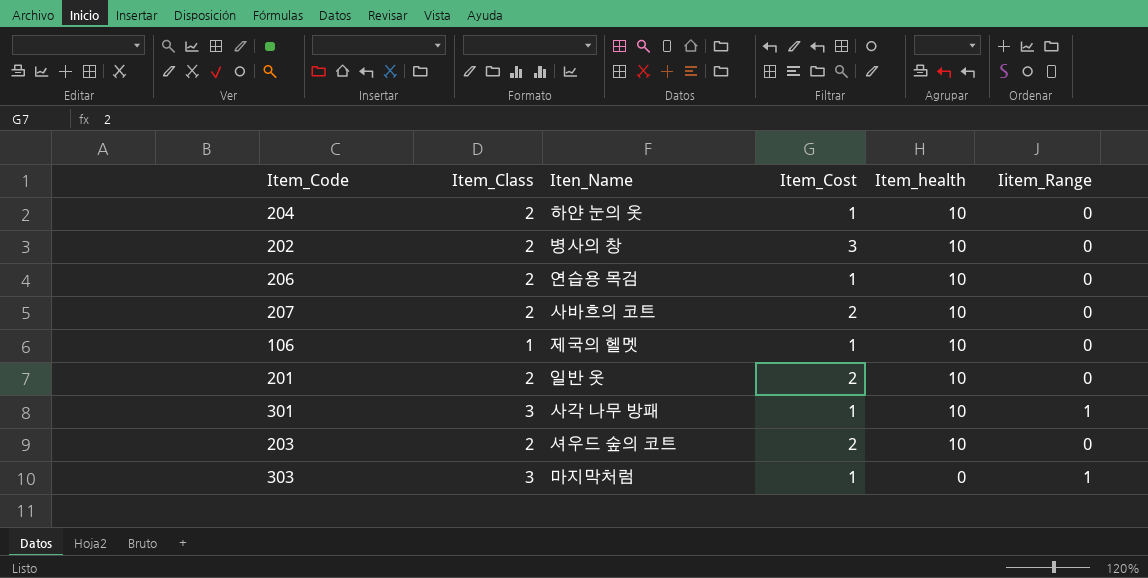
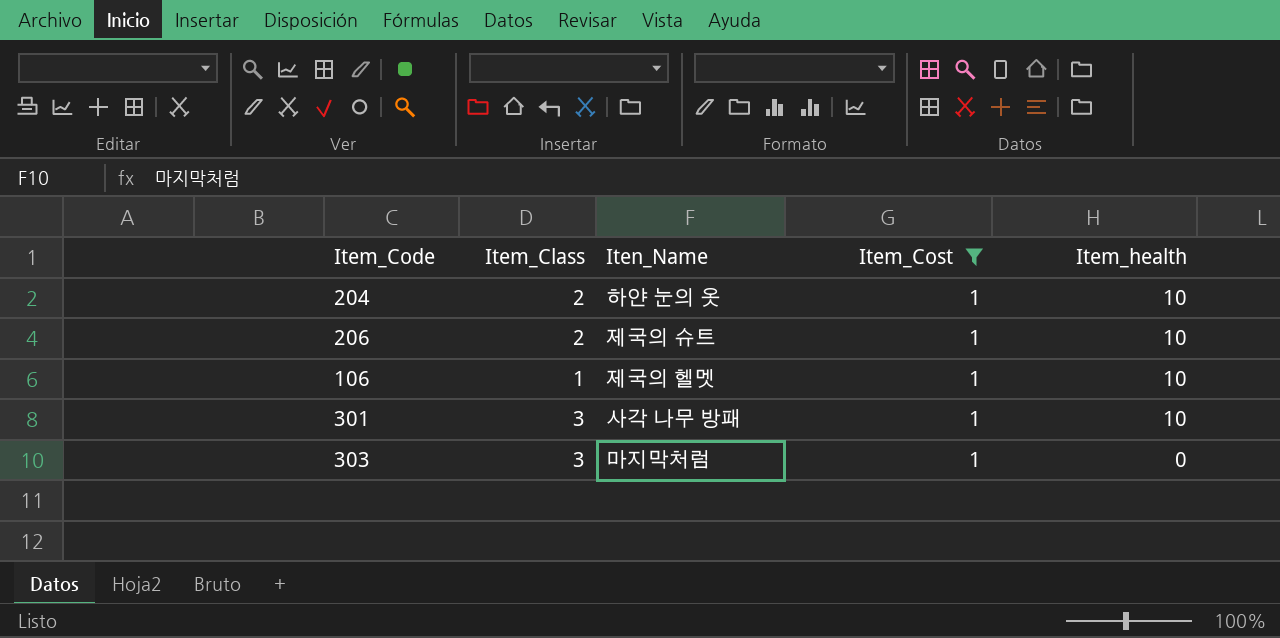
filter: none -> Item_Cost = 1
column Iitem_Range | position: 6 -> none
206 | Iten_Name: 연습용 목검 -> 제국의 슈트

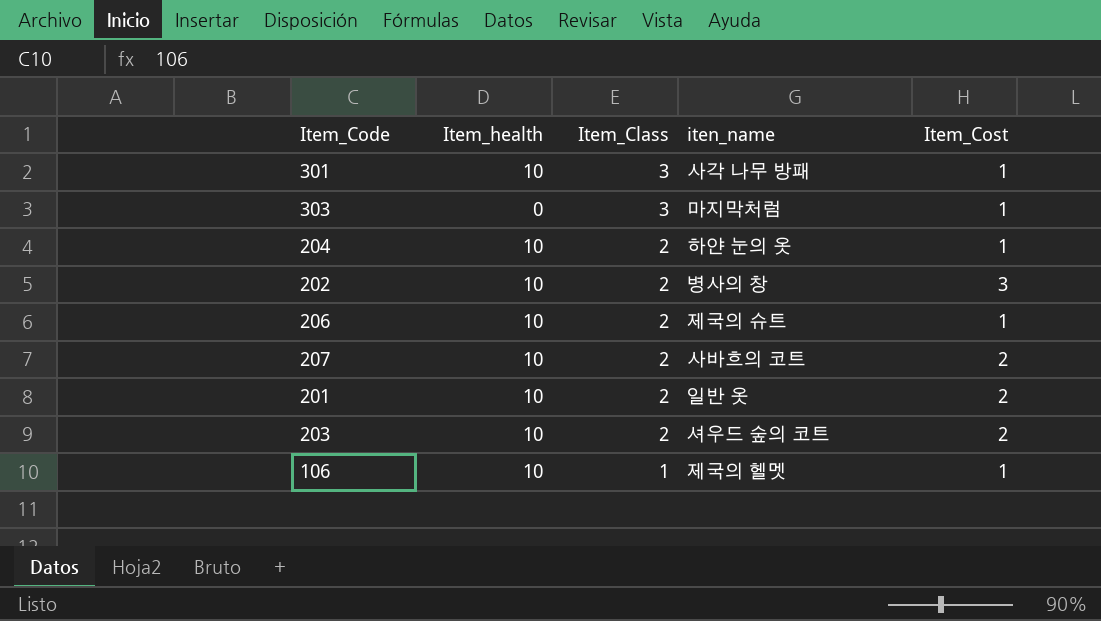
filter: Item_Cost = 1 -> none
row order: Item_health descending -> Item_Class descending
column Item_health | position: 5 -> 2
column name: Iten_Name -> iten_name

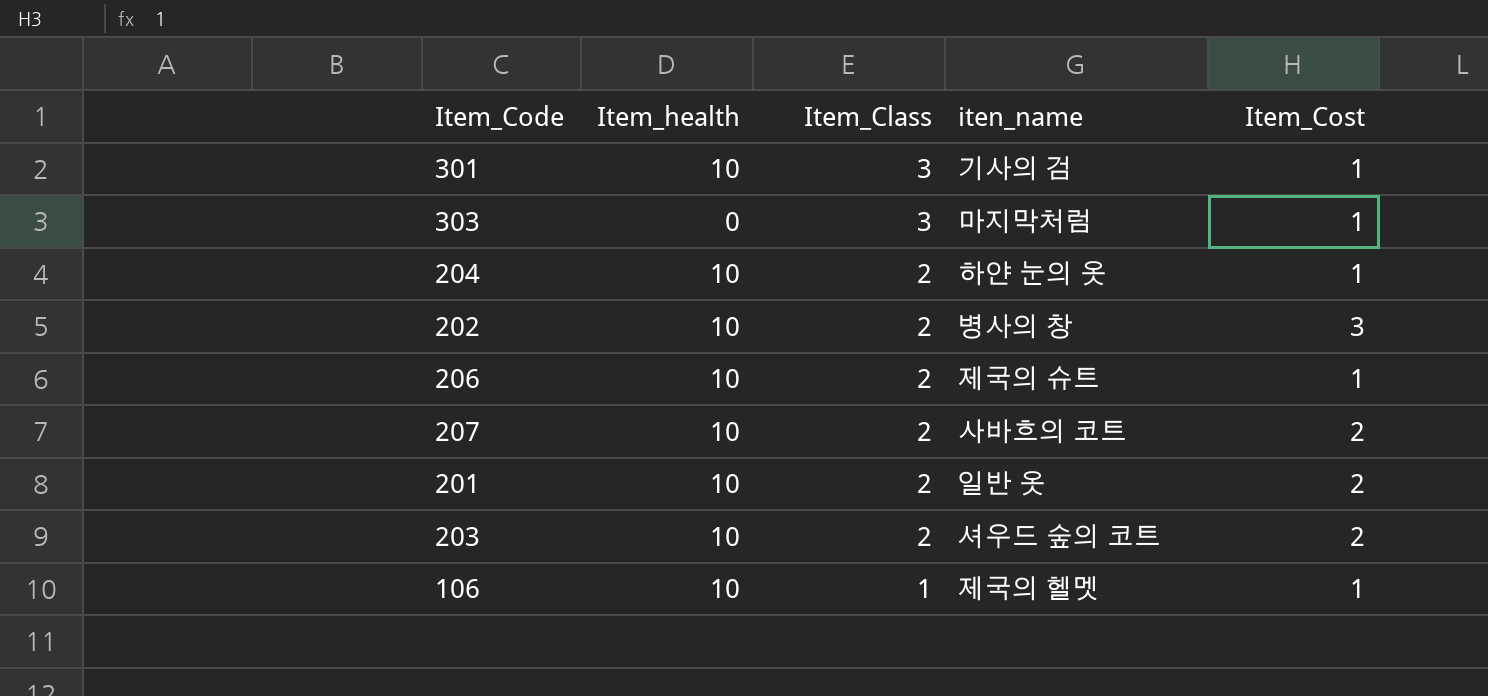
301 | iten_name: 사각 나무 방패 -> 기사의 검

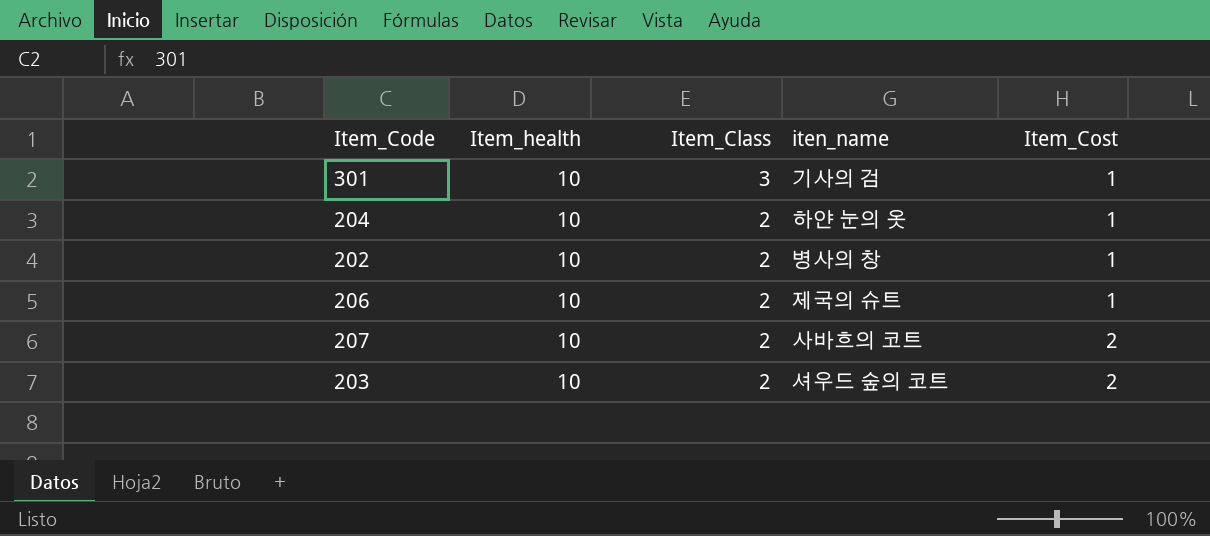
row 303: 0 | 3 | 마지막처럼 | 1 -> none
row 201: 10 | 2 | 일반 옷 | 2 -> none
row 106: 10 | 1 | 제국의 헬멧 | 1 -> none
202 | Item_Cost: 3 -> 1

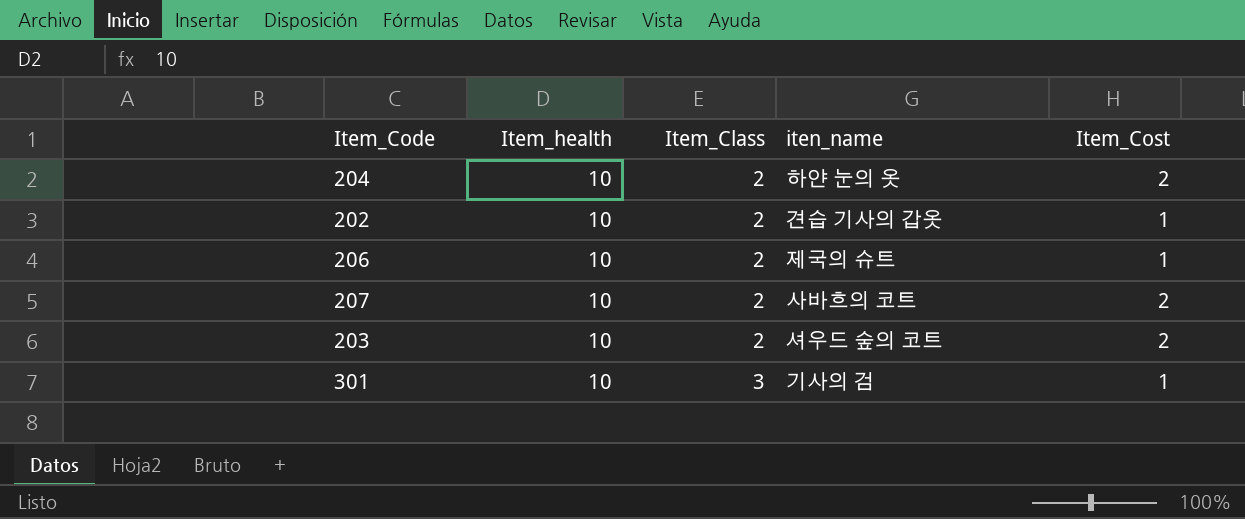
row order: Item_Class descending -> Item_Class ascending
204 | Item_Cost: 1 -> 2
202 | iten_name: 병사의 창 -> 견습 기사의 갑옷

